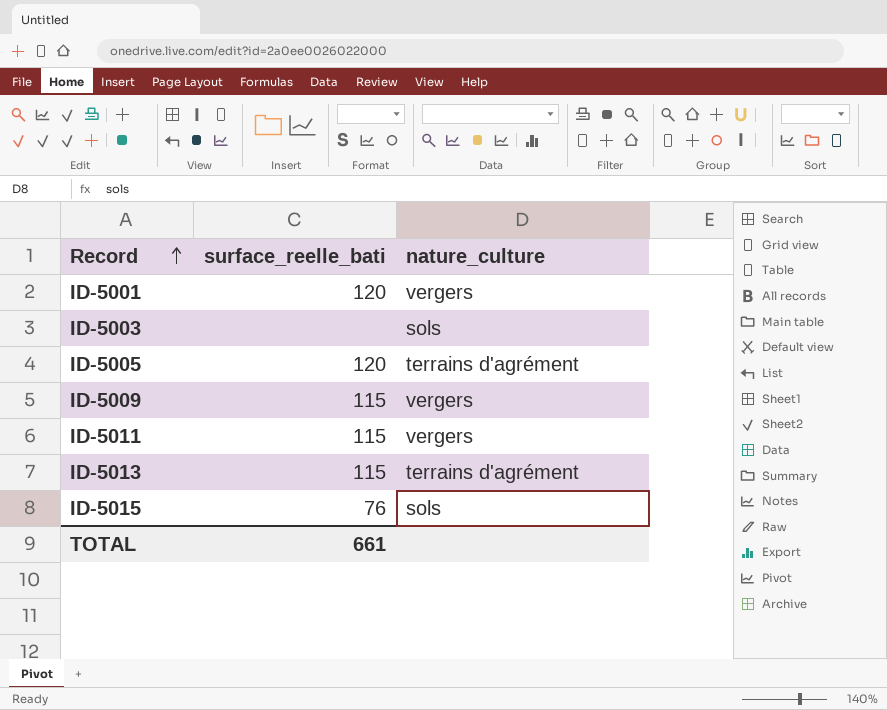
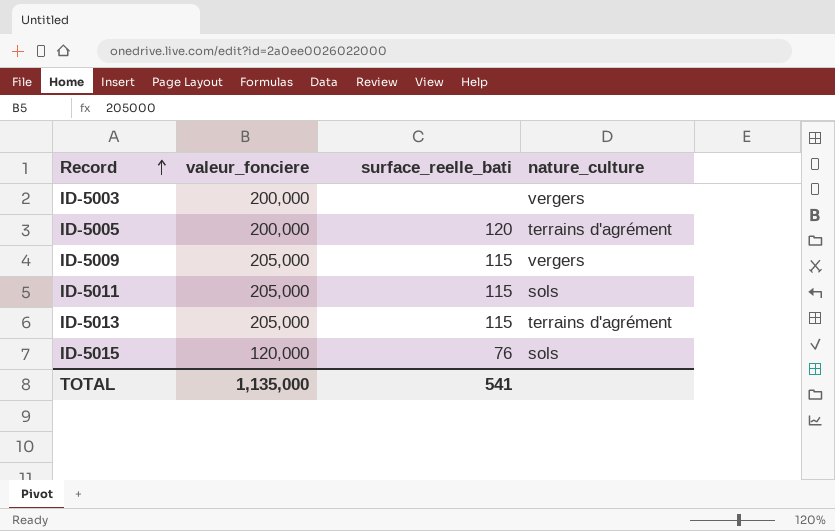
column valeur_fonciere | position: none -> 2
row ID-5001: 120 | vergers -> none
ID-5003 | nature_culture: sols -> vergers
ID-5011 | nature_culture: vergers -> sols
TOTAL | surface_reelle_bati: 661 -> 541

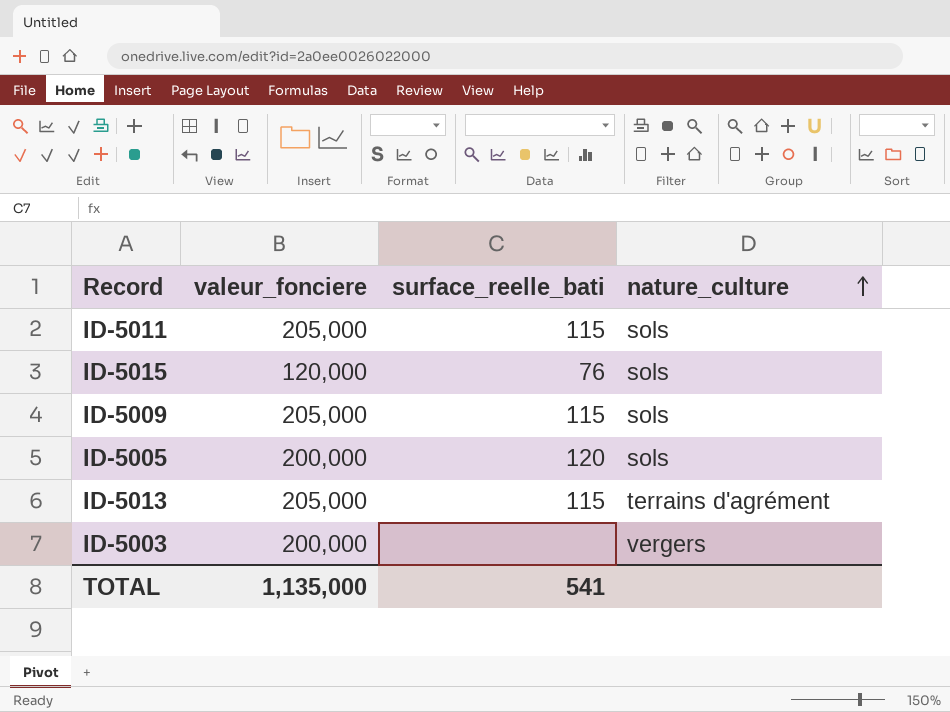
row order: Record ascending -> nature_culture ascending
ID-5009 | nature_culture: vergers -> sols
ID-5005 | nature_culture: terrains d'agrément -> sols

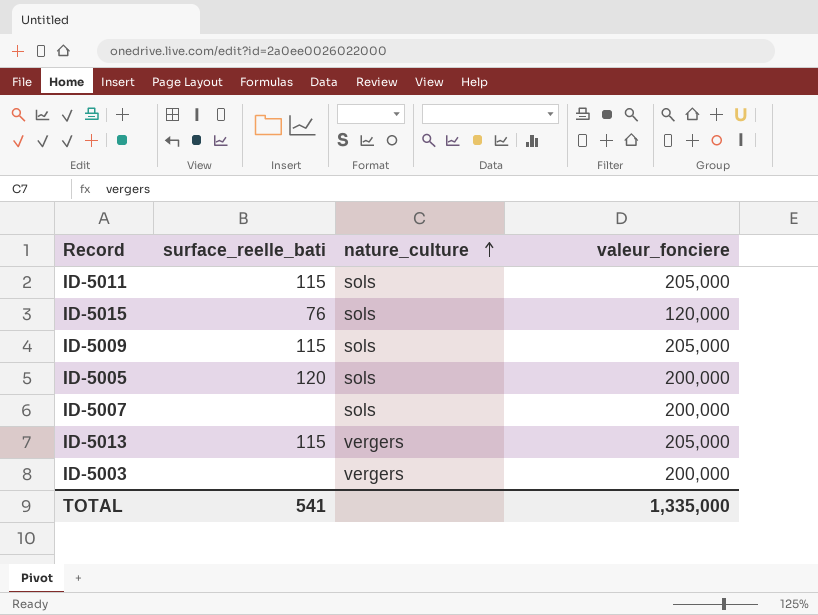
column valeur_fonciere | position: 2 -> 4
row ID-5007: none -> none | sols | 200,000
ID-5013 | nature_culture: terrains d'agrément -> vergers
TOTAL | valeur_fonciere: 1,135,000 -> 1,335,000

